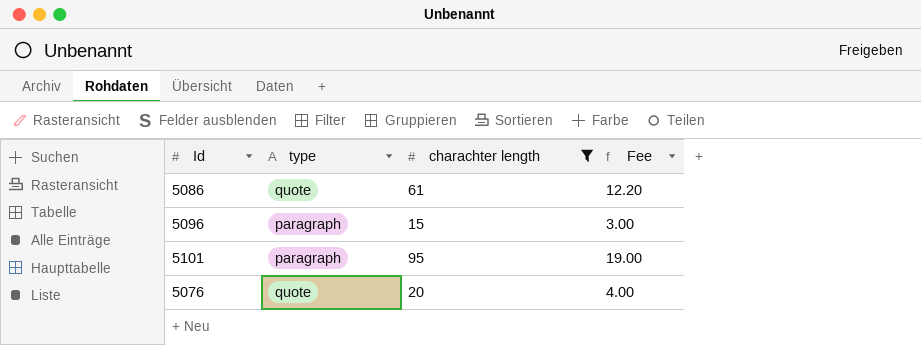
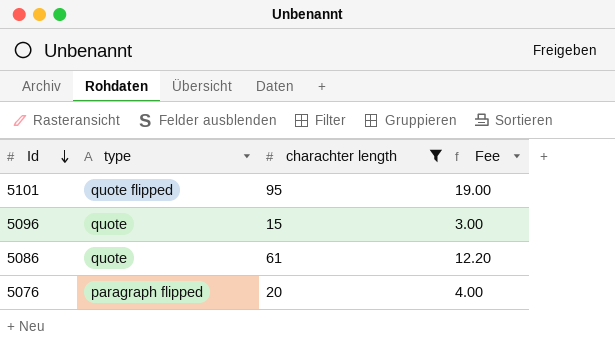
row order: none -> Id descending
5101 | type: paragraph -> quote flipped
5096 | type: paragraph -> quote
5076 | type: quote -> paragraph flipped

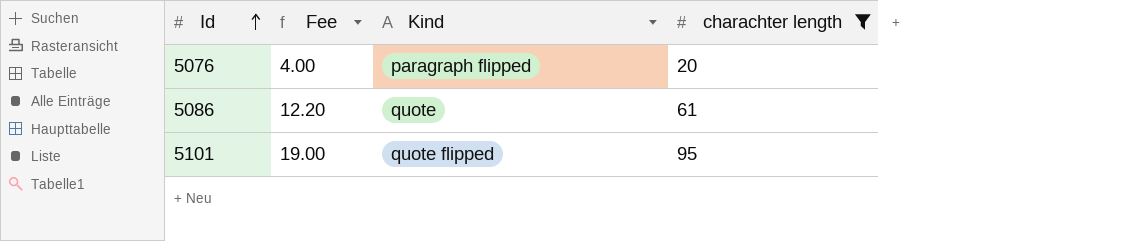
row order: Id descending -> Id ascending
column Fee | position: 4 -> 2
column name: type -> Kind
row 5096: quote | 15 | 3.00 -> none

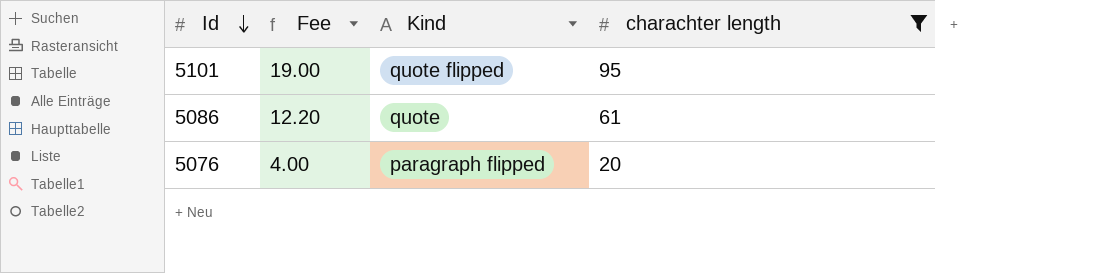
row order: Id ascending -> Id descending

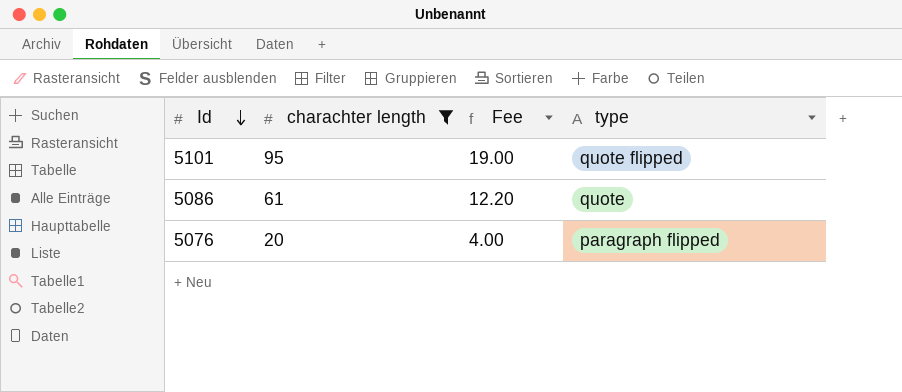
column charachter length | position: 4 -> 2
column name: Kind -> type

